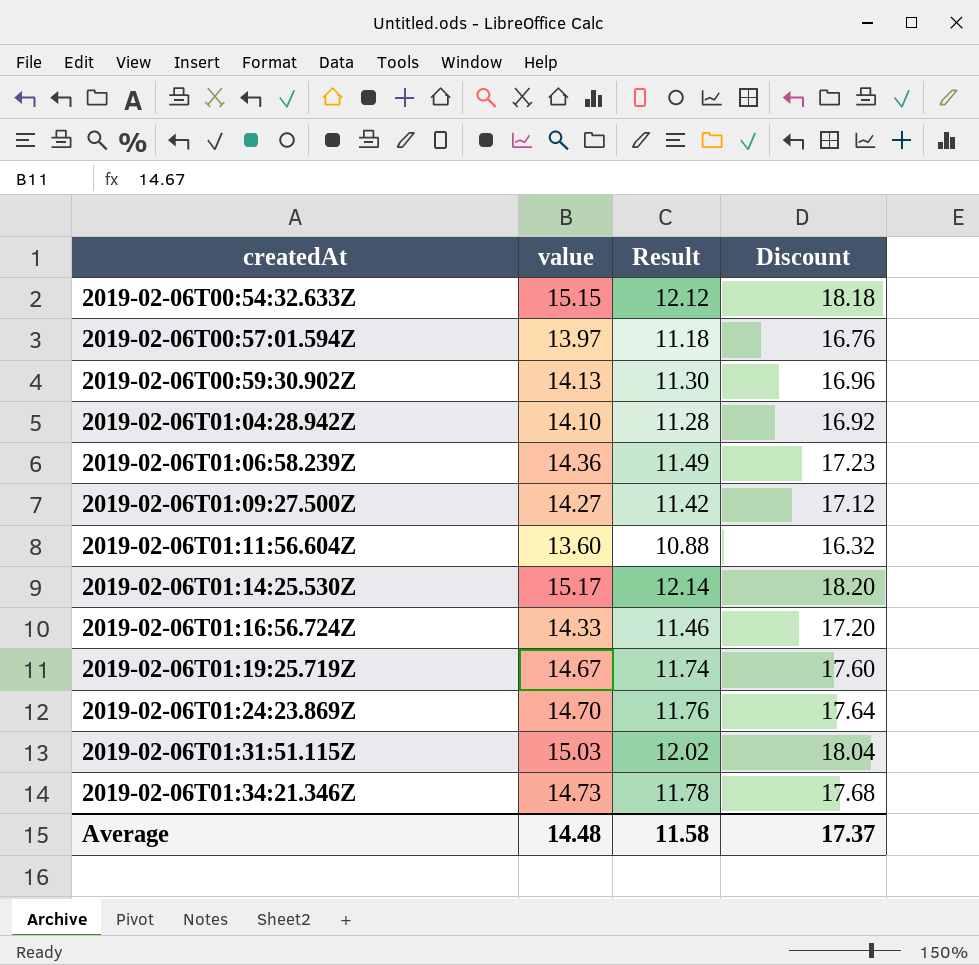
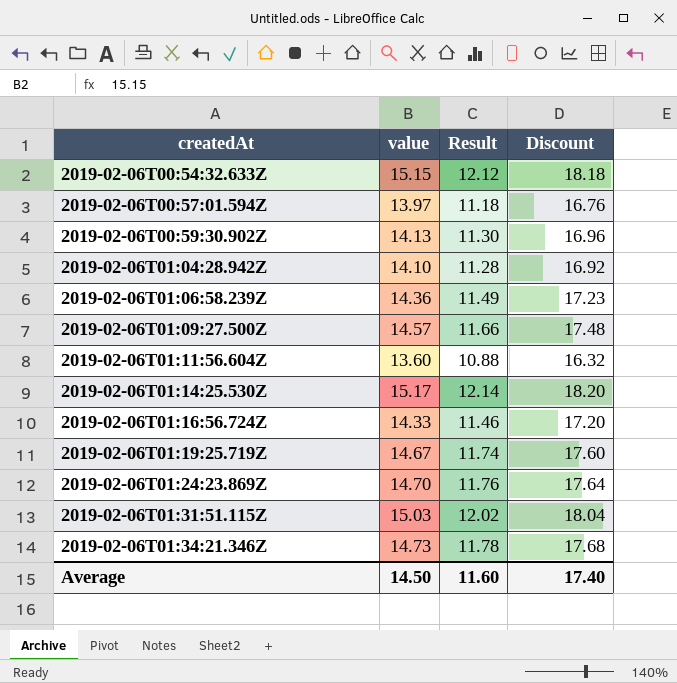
2019-02-06T01:09:27.500Z | value: 14.27 -> 14.57
2019-02-06T01:09:27.500Z | Result: 11.42 -> 11.66
2019-02-06T01:09:27.500Z | Discount: 17.12 -> 17.48
Average | value: 14.48 -> 14.50
Average | Result: 11.58 -> 11.60
Average | Discount: 17.37 -> 17.40

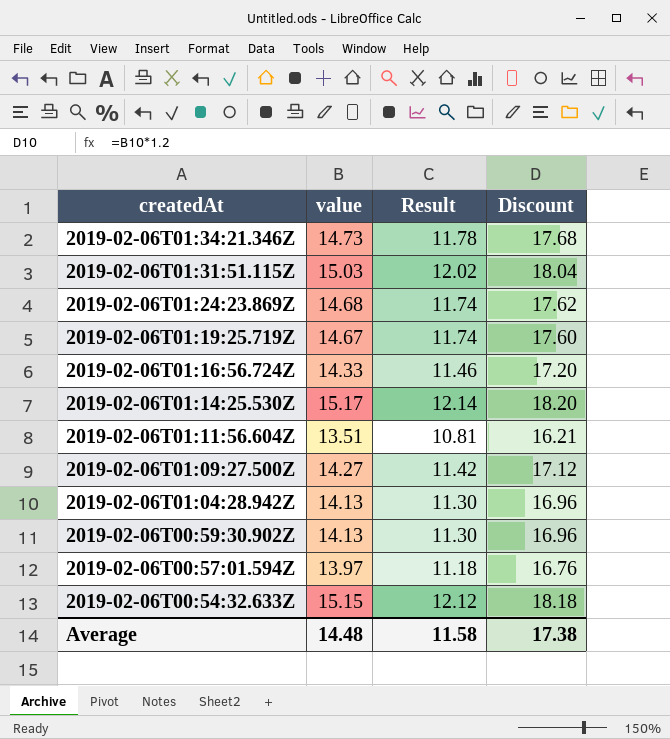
row order: createdAt ascending -> createdAt descending
row 2019-02-06T01:06:58.239Z: 14.36 | 11.49 | 17.23 -> none
2019-02-06T01:24:23.869Z | value: 14.70 -> 14.68
2019-02-06T01:24:23.869Z | Result: 11.76 -> 11.74
2019-02-06T01:24:23.869Z | Discount: 17.64 -> 17.62
2019-02-06T01:11:56.604Z | value: 13.60 -> 13.51
2019-02-06T01:11:56.604Z | Result: 10.88 -> 10.81
2019-02-06T01:11:56.604Z | Discount: 16.32 -> 16.21
2019-02-06T01:09:27.500Z | value: 14.57 -> 14.27
2019-02-06T01:09:27.500Z | Result: 11.66 -> 11.42
2019-02-06T01:09:27.500Z | Discount: 17.48 -> 17.12
2019-02-06T01:04:28.942Z | value: 14.10 -> 14.13
2019-02-06T01:04:28.942Z | Result: 11.28 -> 11.30
2019-02-06T01:04:28.942Z | Discount: 16.92 -> 16.96
Average | value: 14.50 -> 14.48
Average | Result: 11.60 -> 11.58
Average | Discount: 17.40 -> 17.38

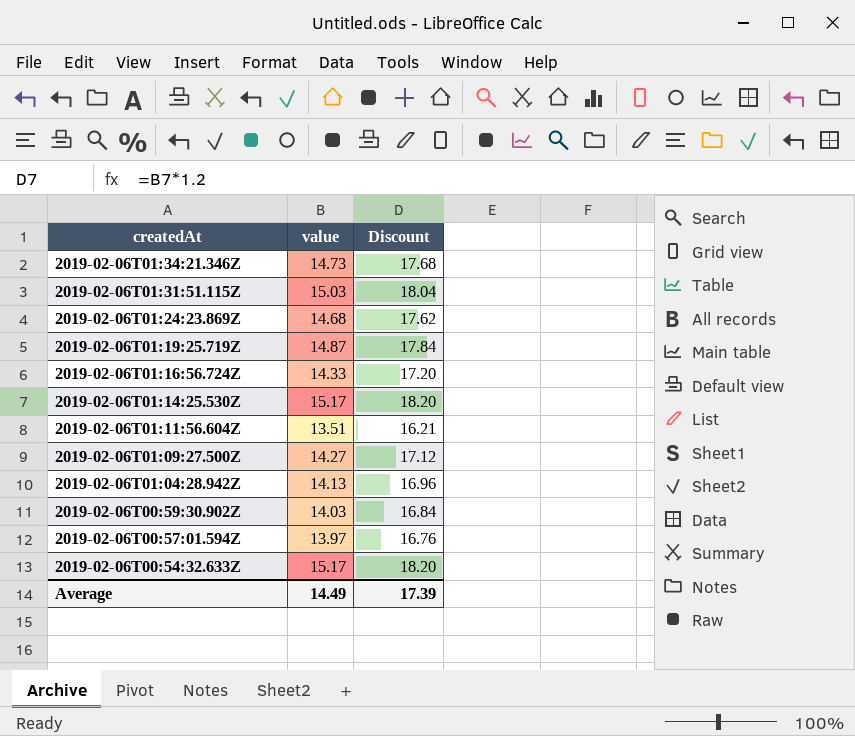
column Result | formula: [value] * 0.8 -> none
2019-02-06T01:19:25.719Z | value: 14.67 -> 14.87
2019-02-06T01:19:25.719Z | Discount: 17.60 -> 17.84
2019-02-06T00:59:30.902Z | value: 14.13 -> 14.03
2019-02-06T00:59:30.902Z | Discount: 16.96 -> 16.84
2019-02-06T00:54:32.633Z | value: 15.15 -> 15.17
2019-02-06T00:54:32.633Z | Discount: 18.18 -> 18.20
Average | value: 14.48 -> 14.49
Average | Discount: 17.38 -> 17.39

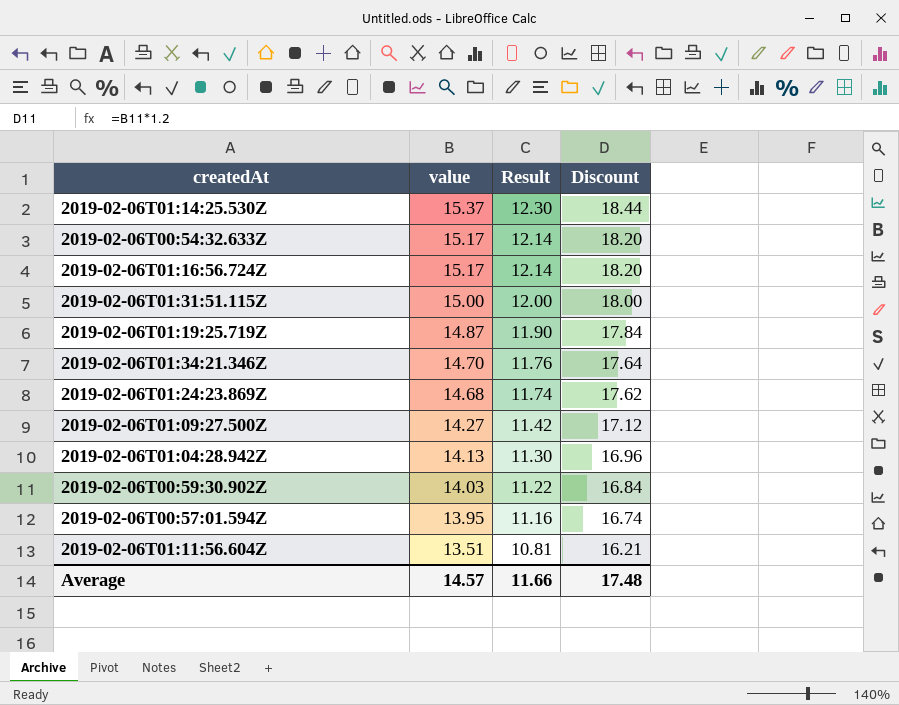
row order: createdAt descending -> value descending
column Result | formula: none -> [value] * 0.8
2019-02-06T01:14:25.530Z | value: 15.17 -> 15.37
2019-02-06T01:14:25.530Z | Discount: 18.20 -> 18.44
2019-02-06T01:16:56.724Z | value: 14.33 -> 15.17
2019-02-06T01:16:56.724Z | Discount: 17.20 -> 18.20
2019-02-06T01:31:51.115Z | value: 15.03 -> 15.00
2019-02-06T01:31:51.115Z | Discount: 18.04 -> 18.00
2019-02-06T01:34:21.346Z | value: 14.73 -> 14.70
2019-02-06T01:34:21.346Z | Discount: 17.68 -> 17.64
2019-02-06T00:57:01.594Z | value: 13.97 -> 13.95
2019-02-06T00:57:01.594Z | Discount: 16.76 -> 16.74
Average | value: 14.49 -> 14.57
Average | Discount: 17.39 -> 17.48

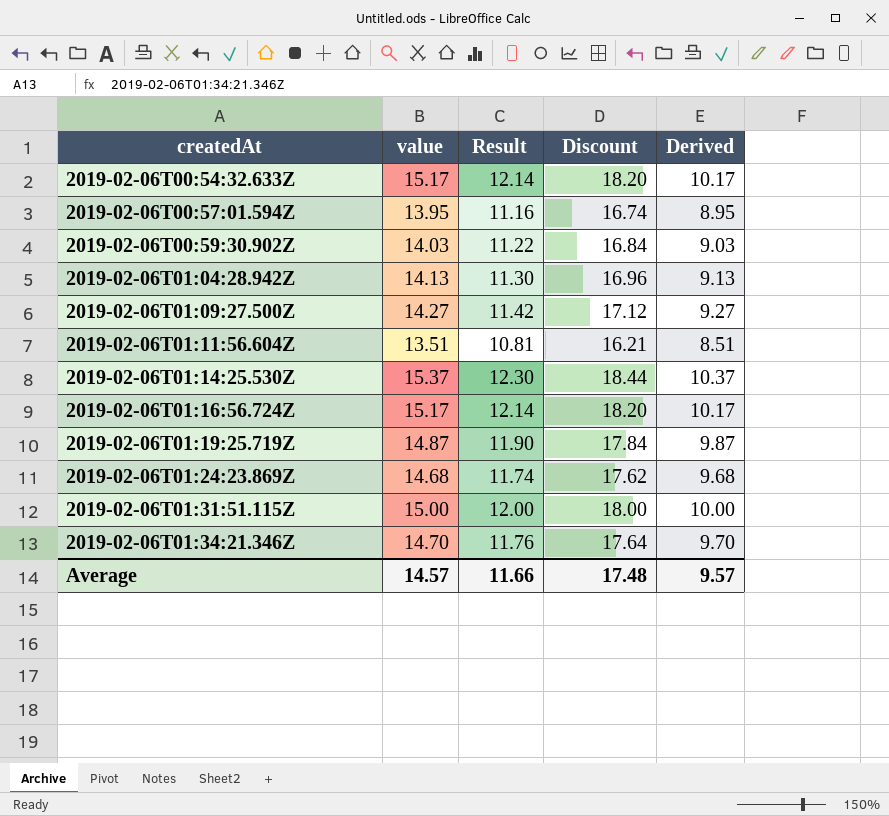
row order: value descending -> createdAt ascending
column Derived | formula: none -> [value] - 5

